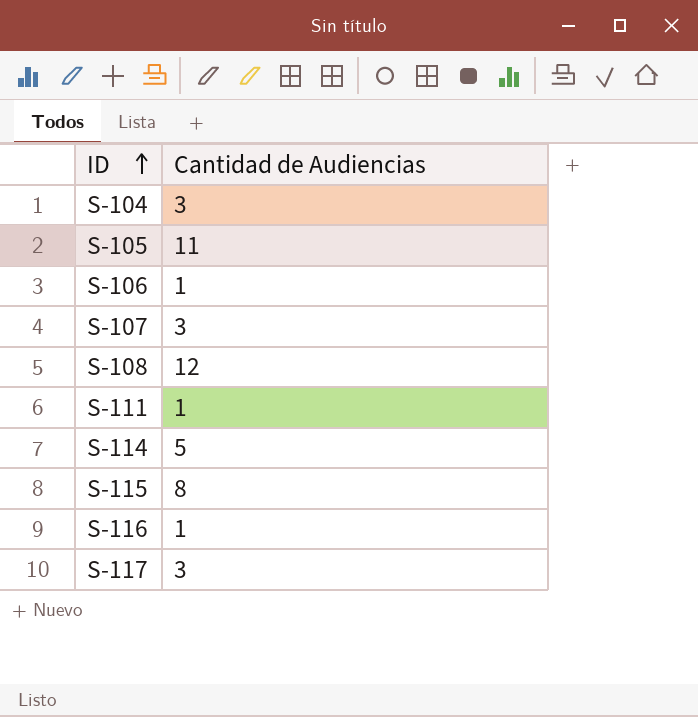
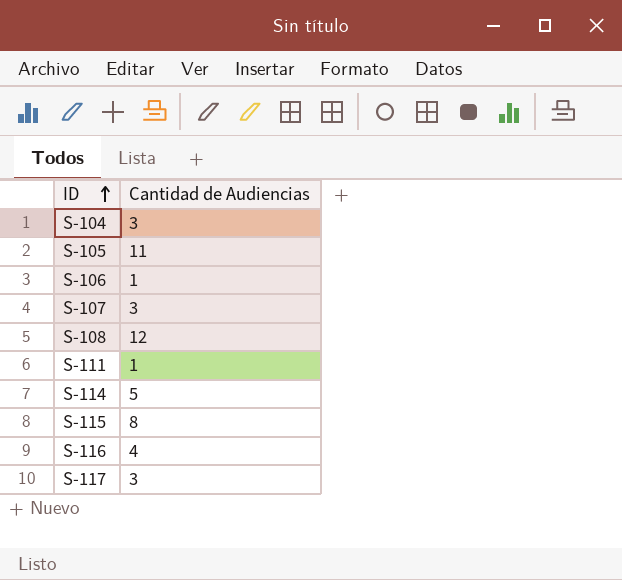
S-116 | Cantidad de Audiencias: 1 -> 4

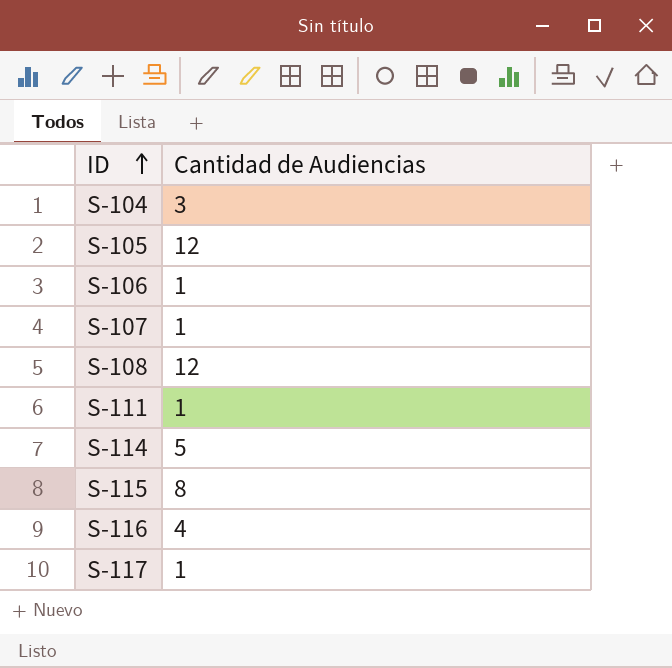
S-105 | Cantidad de Audiencias: 11 -> 12
S-107 | Cantidad de Audiencias: 3 -> 1
S-117 | Cantidad de Audiencias: 3 -> 1

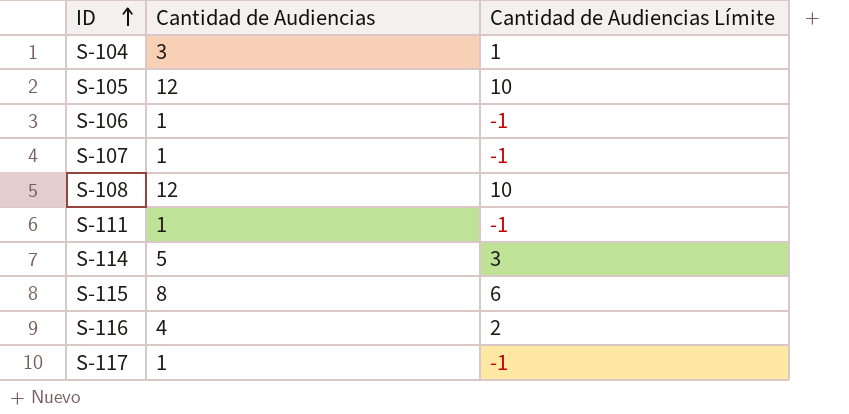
column Cantidad de Audiencias Límite | formula: none -> [Cantidad de Audiencias] - 2

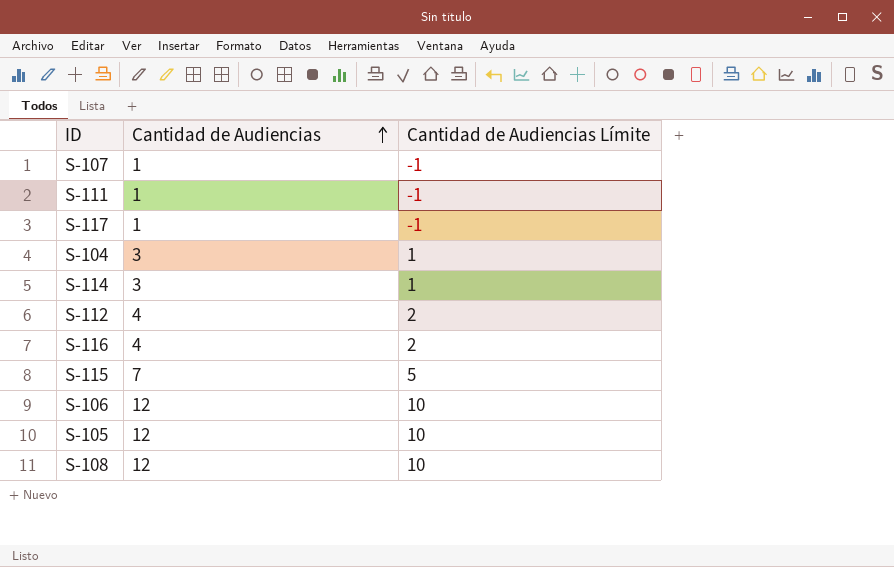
row order: ID ascending -> Cantidad de Audiencias ascending
S-114 | Cantidad de Audiencias: 5 -> 3
S-114 | Cantidad de Audiencias Límite: 3 -> 1
row S-112: none -> 4 | 2
S-115 | Cantidad de Audiencias: 8 -> 7
S-115 | Cantidad de Audiencias Límite: 6 -> 5
S-106 | Cantidad de Audiencias: 1 -> 12
S-106 | Cantidad de Audiencias Límite: -1 -> 10

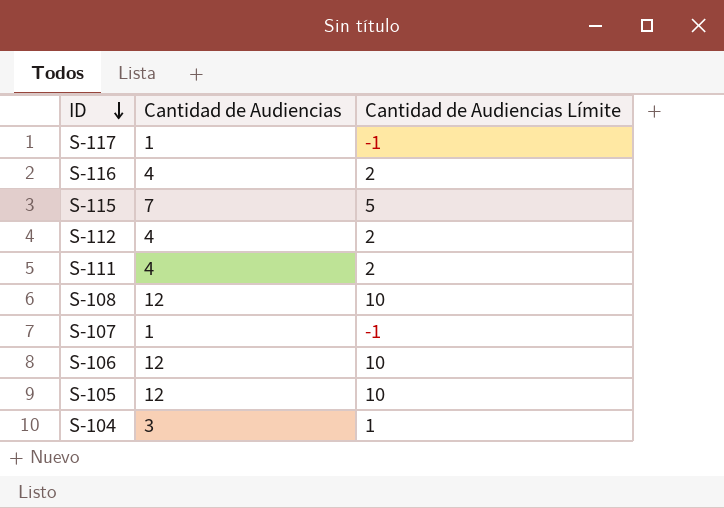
row order: Cantidad de Audiencias ascending -> ID descending
row S-114: 3 | 1 -> none
S-111 | Cantidad de Audiencias: 1 -> 4
S-111 | Cantidad de Audiencias Límite: -1 -> 2

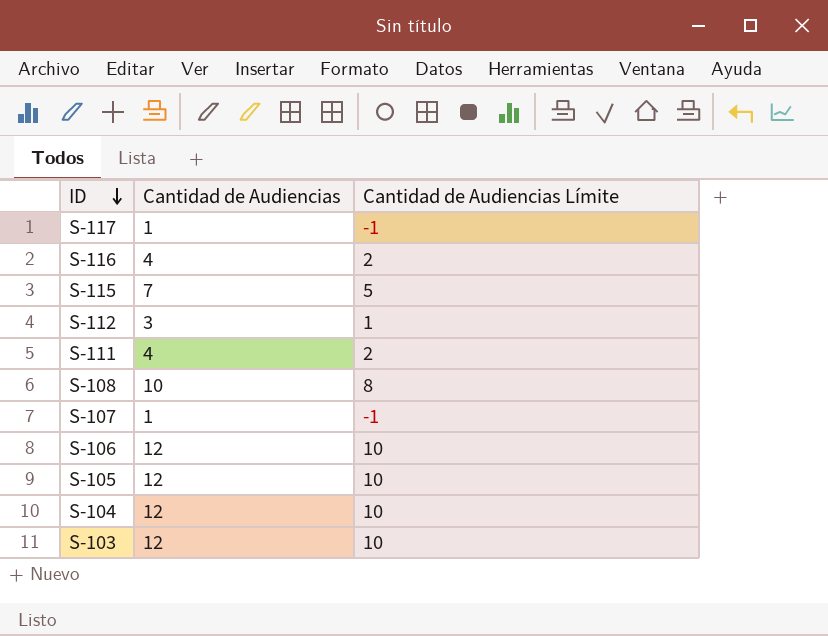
S-112 | Cantidad de Audiencias: 4 -> 3
S-112 | Cantidad de Audiencias Límite: 2 -> 1
S-108 | Cantidad de Audiencias: 12 -> 10
S-108 | Cantidad de Audiencias Límite: 10 -> 8
S-104 | Cantidad de Audiencias: 3 -> 12
S-104 | Cantidad de Audiencias Límite: 1 -> 10
row S-103: none -> 12 | 10

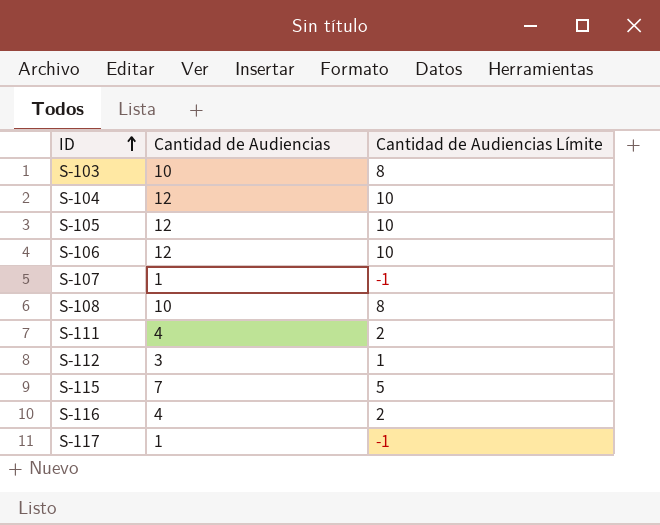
row order: ID descending -> ID ascending
S-103 | Cantidad de Audiencias: 12 -> 10
S-103 | Cantidad de Audiencias Límite: 10 -> 8

